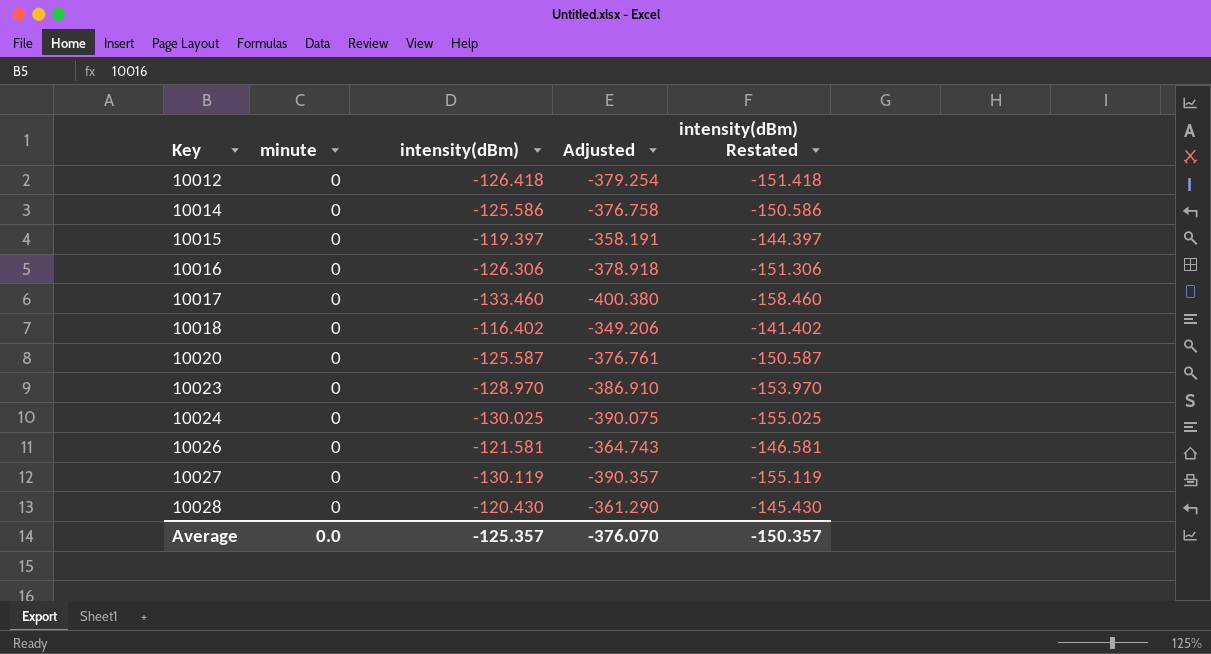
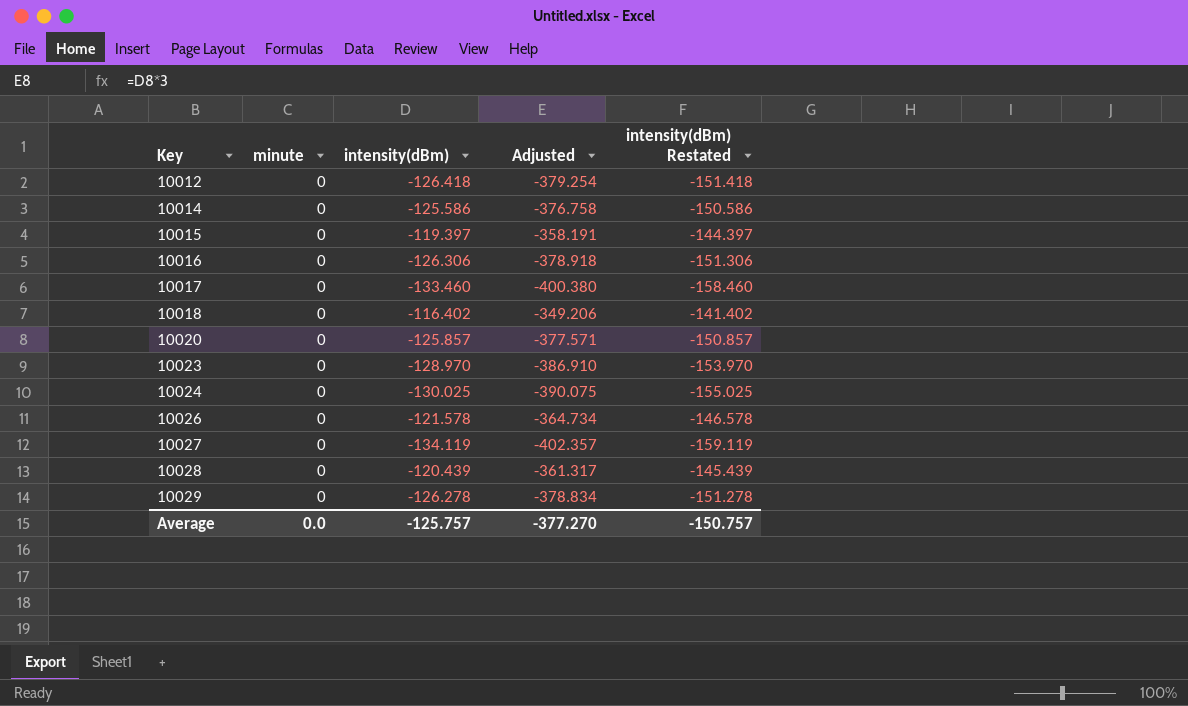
10020 | intensity(dBm): -125.587 -> -125.857
10020 | Adjusted: -376.761 -> -377.571
10020 | intensity(dBm) Restated: -150.587 -> -150.857
10026 | intensity(dBm): -121.581 -> -121.578
10026 | Adjusted: -364.743 -> -364.734
10026 | intensity(dBm) Restated: -146.581 -> -146.578
10027 | intensity(dBm): -130.119 -> -134.119
10027 | Adjusted: -390.357 -> -402.357
10027 | intensity(dBm) Restated: -155.119 -> -159.119
10028 | intensity(dBm): -120.430 -> -120.439
10028 | Adjusted: -361.290 -> -361.317
10028 | intensity(dBm) Restated: -145.430 -> -145.439
row 10029: none -> 0 | -126.278 | -378.834 | -151.278
Average | intensity(dBm): -125.357 -> -125.757
Average | Adjusted: -376.070 -> -377.270
Average | intensity(dBm) Restated: -150.357 -> -150.757

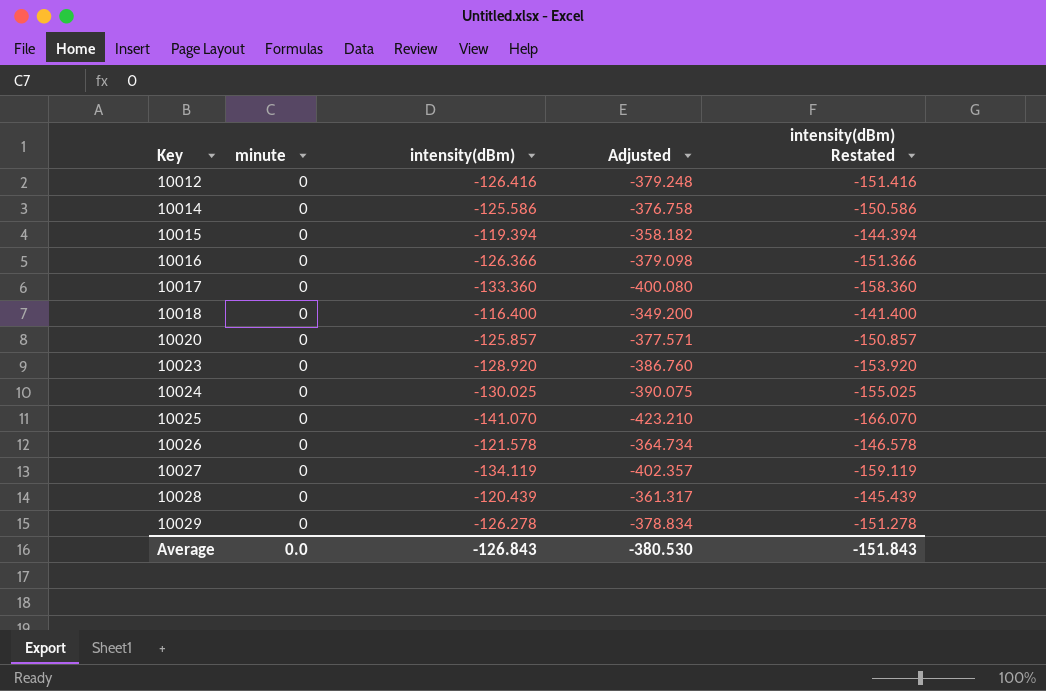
10012 | intensity(dBm): -126.418 -> -126.416
10012 | Adjusted: -379.254 -> -379.248
10012 | intensity(dBm) Restated: -151.418 -> -151.416
10015 | intensity(dBm): -119.397 -> -119.394
10015 | Adjusted: -358.191 -> -358.182
10015 | intensity(dBm) Restated: -144.397 -> -144.394
10016 | intensity(dBm): -126.306 -> -126.366
10016 | Adjusted: -378.918 -> -379.098
10016 | intensity(dBm) Restated: -151.306 -> -151.366
10017 | intensity(dBm): -133.460 -> -133.360
10017 | Adjusted: -400.380 -> -400.080
10017 | intensity(dBm) Restated: -158.460 -> -158.360
10018 | intensity(dBm): -116.402 -> -116.400
10018 | Adjusted: -349.206 -> -349.200
10018 | intensity(dBm) Restated: -141.402 -> -141.400
10023 | intensity(dBm): -128.970 -> -128.920
10023 | Adjusted: -386.910 -> -386.760
10023 | intensity(dBm) Restated: -153.970 -> -153.920
row 10025: none -> 0 | -141.070 | -423.210 | -166.070
Average | intensity(dBm): -125.757 -> -126.843
Average | Adjusted: -377.270 -> -380.530
Average | intensity(dBm) Restated: -150.757 -> -151.843

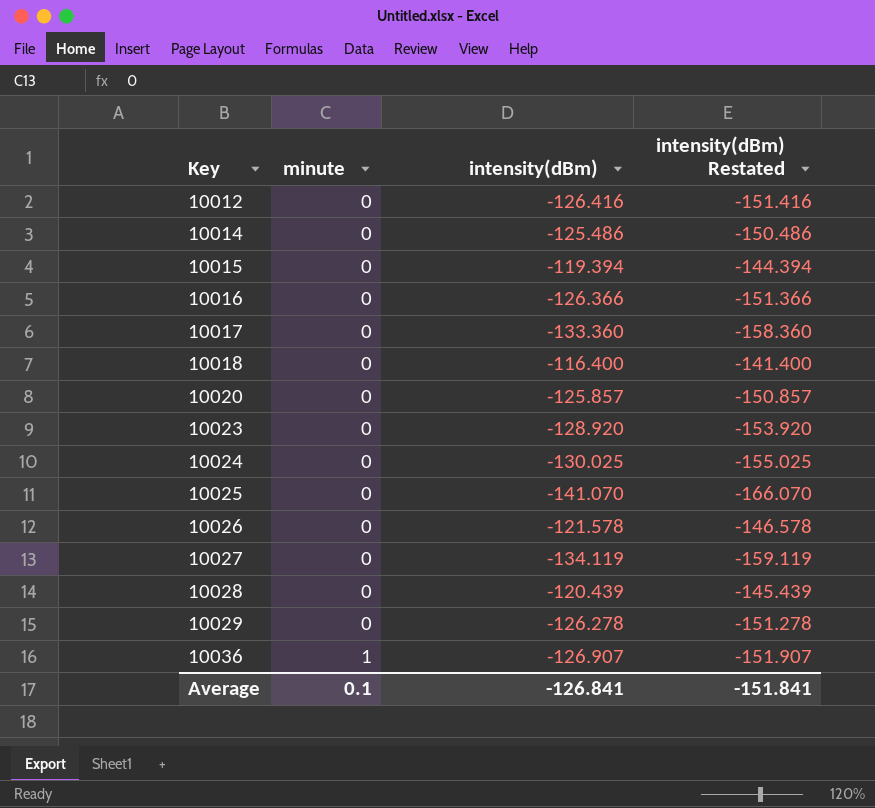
column Adjusted | formula: [intensity(dBm)] * 3 -> none
10014 | intensity(dBm): -125.586 -> -125.486
10014 | intensity(dBm) Restated: -150.586 -> -150.486
row 10036: none -> 1 | -126.907 | -151.907
Average | minute: 0.0 -> 0.1
Average | intensity(dBm): -126.843 -> -126.841
Average | intensity(dBm) Restated: -151.843 -> -151.841

